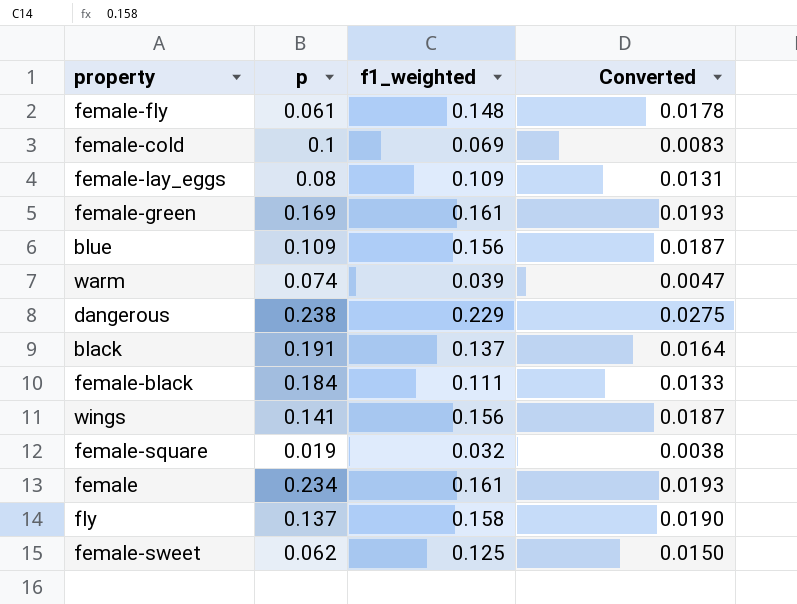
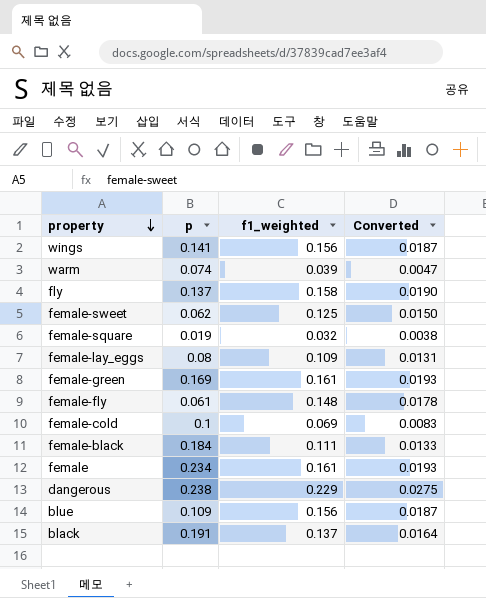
row order: none -> property descending

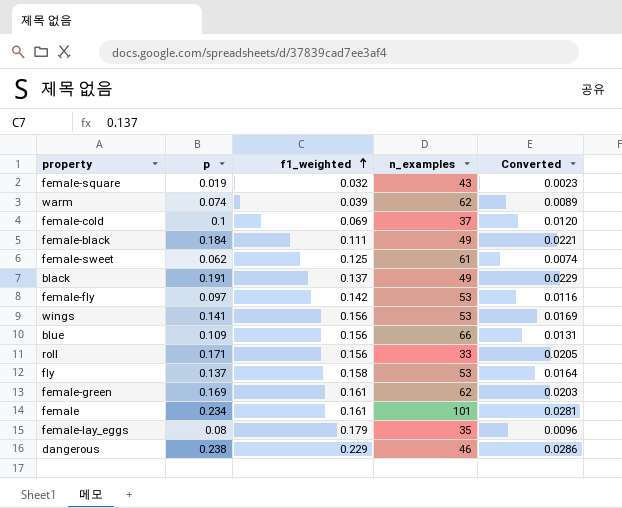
row order: property descending -> f1_weighted ascending
column n_examples | position: none -> 4
column Converted | formula: [f1_weighted] * 0.12 -> [p] * 0.12
female-fly | p: 0.061 -> 0.097
female-fly | f1_weighted: 0.148 -> 0.142
row roll: none -> 0.171 | 0.156 | 33 | 0.0205
female-lay_eggs | f1_weighted: 0.109 -> 0.179

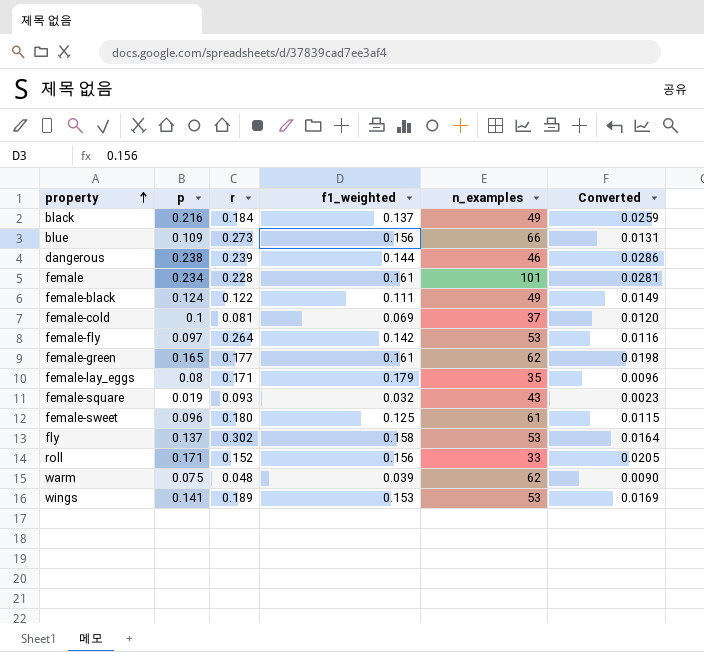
row order: f1_weighted ascending -> property ascending
column r | position: none -> 3
black | p: 0.191 -> 0.216
black | Converted: 0.0229 -> 0.0259
dangerous | f1_weighted: 0.229 -> 0.144
female-black | p: 0.184 -> 0.124
female-black | Converted: 0.0221 -> 0.0149
female-green | p: 0.169 -> 0.165
female-green | Converted: 0.0203 -> 0.0198
female-sweet | p: 0.062 -> 0.096
female-sweet | Converted: 0.0074 -> 0.0115
warm | p: 0.074 -> 0.075
warm | Converted: 0.0089 -> 0.0090
wings | f1_weighted: 0.156 -> 0.153

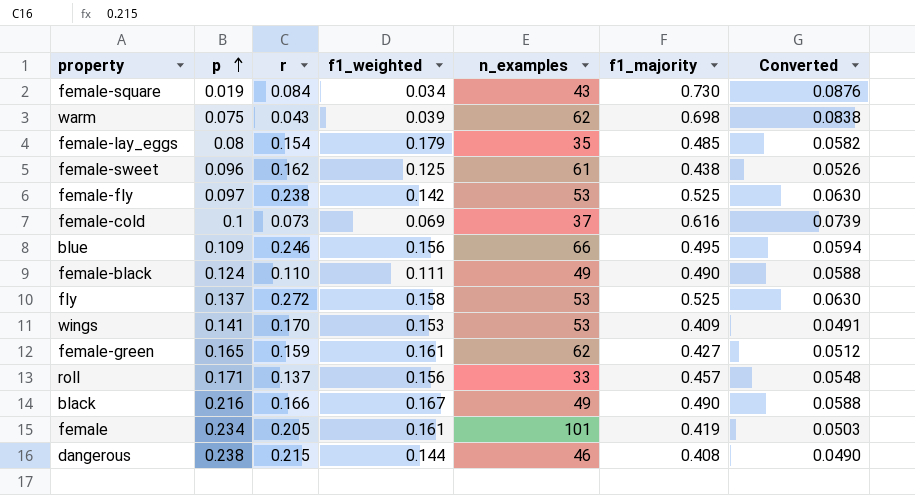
row order: property ascending -> p ascending
column f1_majority | position: none -> 6
column Converted | formula: [p] * 0.12 -> [f1_majority] * 0.12
female-square | r: 0.093 -> 0.084
female-square | f1_weighted: 0.032 -> 0.034
warm | r: 0.048 -> 0.043
female-lay_eggs | r: 0.171 -> 0.154
female-sweet | r: 0.180 -> 0.162
female-fly | r: 0.264 -> 0.238
female-cold | r: 0.081 -> 0.073
blue | r: 0.273 -> 0.246
female-black | r: 0.122 -> 0.110
fly | r: 0.302 -> 0.272
wings | r: 0.189 -> 0.170
female-green | r: 0.177 -> 0.159
roll | r: 0.152 -> 0.137
black | r: 0.184 -> 0.166
black | f1_weighted: 0.137 -> 0.167
female | r: 0.228 -> 0.205
dangerous | r: 0.239 -> 0.215

